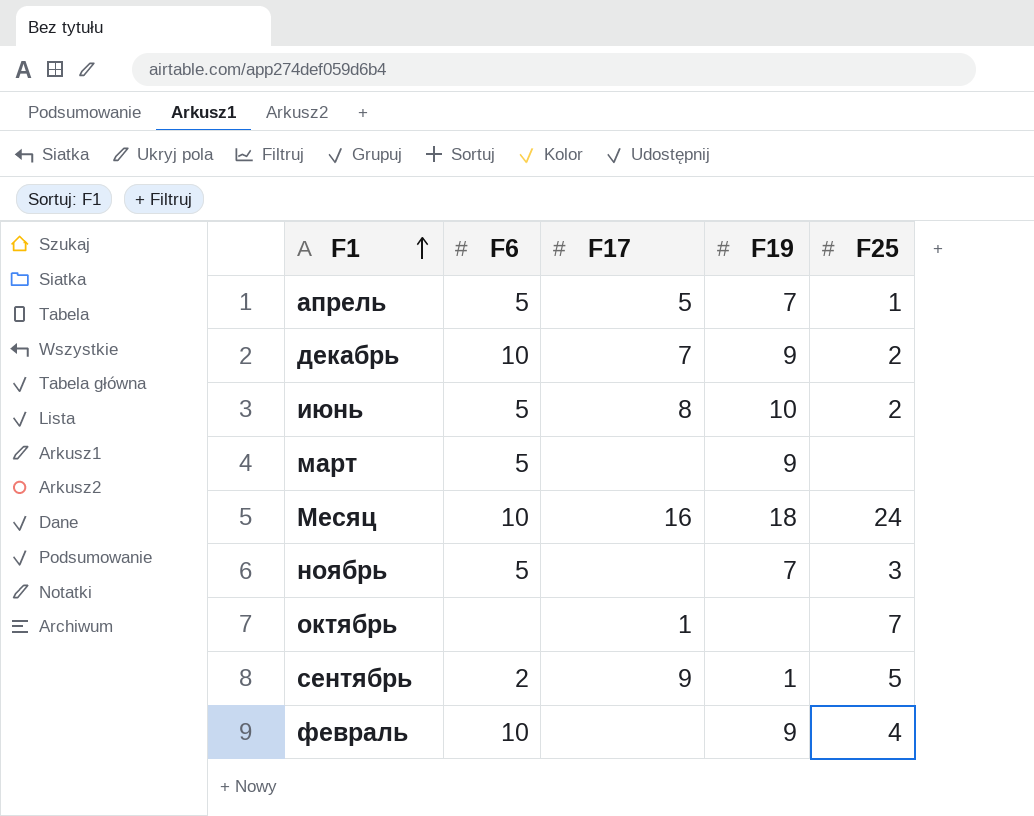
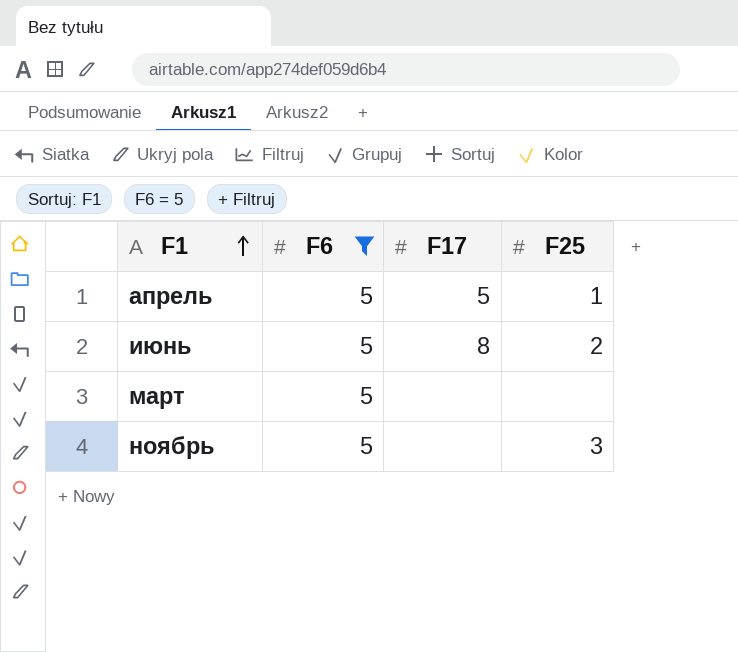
filter: none -> F6 = 5
column F19 | position: 4 -> none

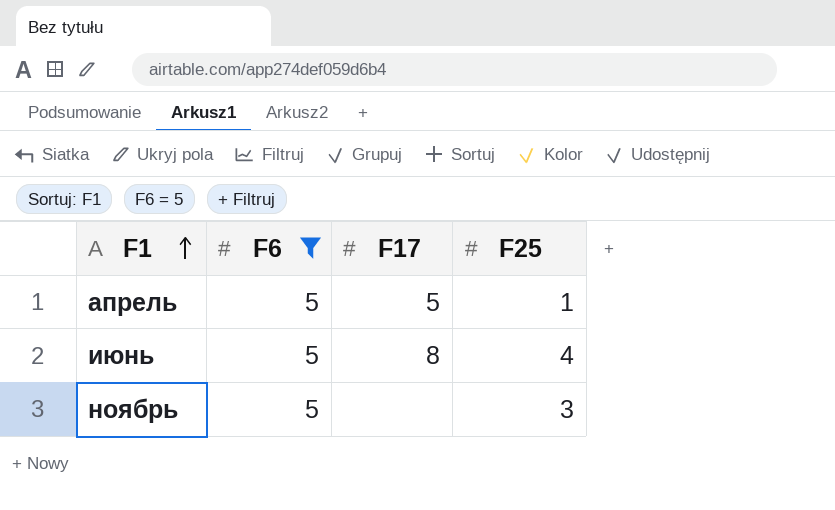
row март: 5 | none | none -> none
июнь | F25: 2 -> 4

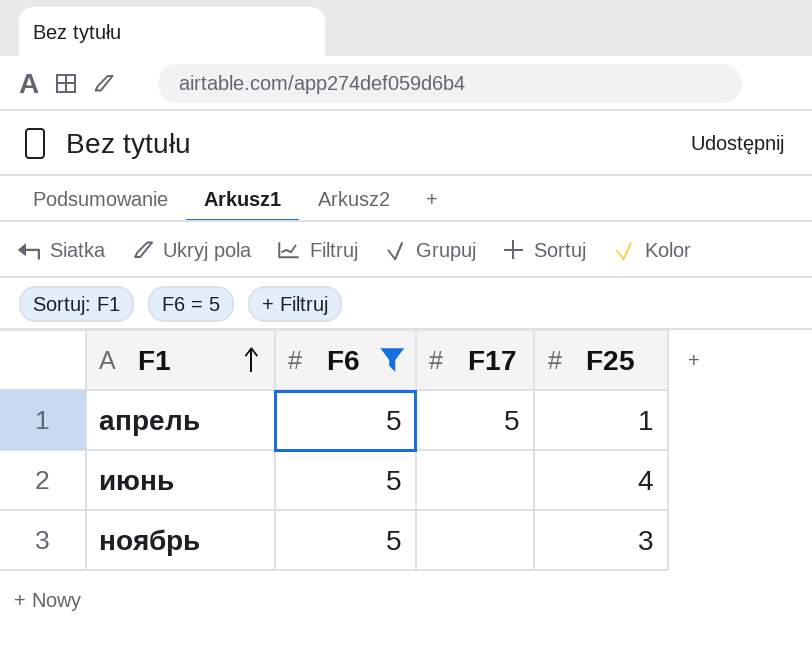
июнь | F17: 8 -> none

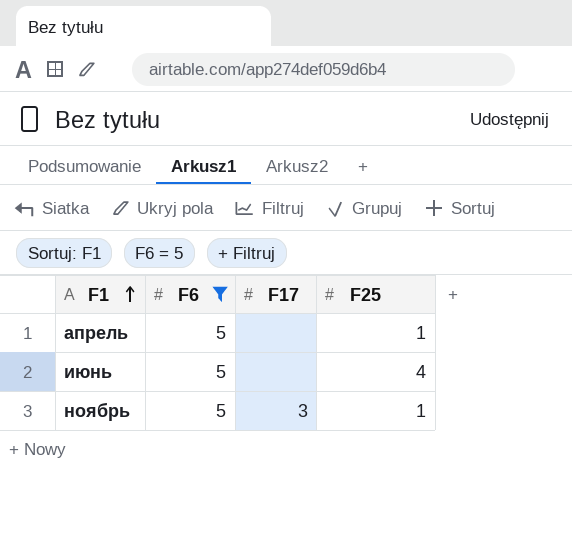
апрель | F17: 5 -> none
ноябрь | F17: none -> 3
ноябрь | F25: 3 -> 1

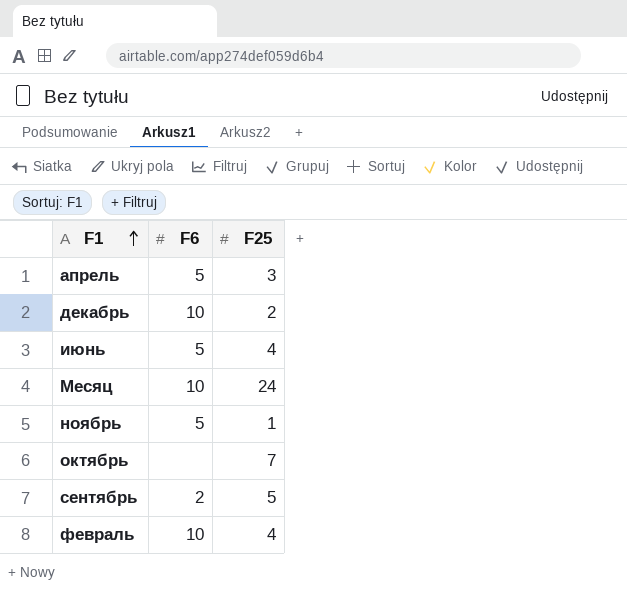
filter: F6 = 5 -> none
column F17 | position: 3 -> none
апрель | F25: 1 -> 3

